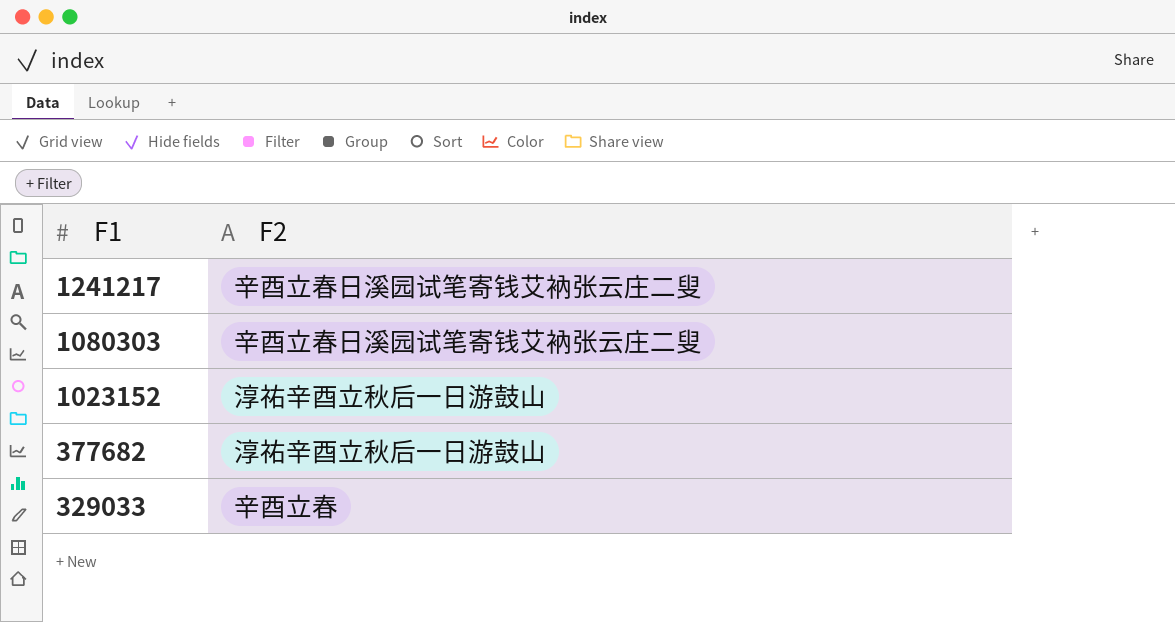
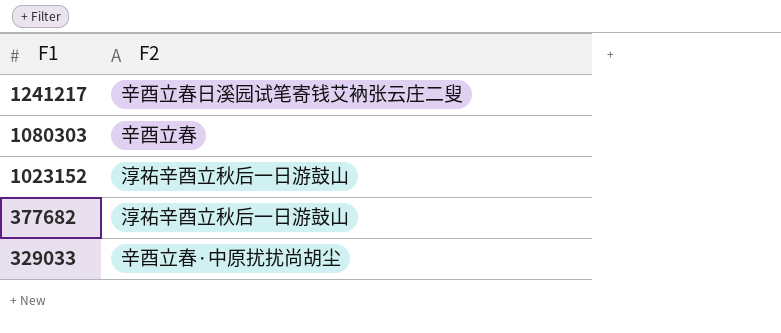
1080303 | F2: 辛酉立春日溪园试笔寄钱艾衲张云庄二叟 -> 辛酉立春
329033 | F2: 辛酉立春 -> 辛酉立春·中原扰扰尚胡尘

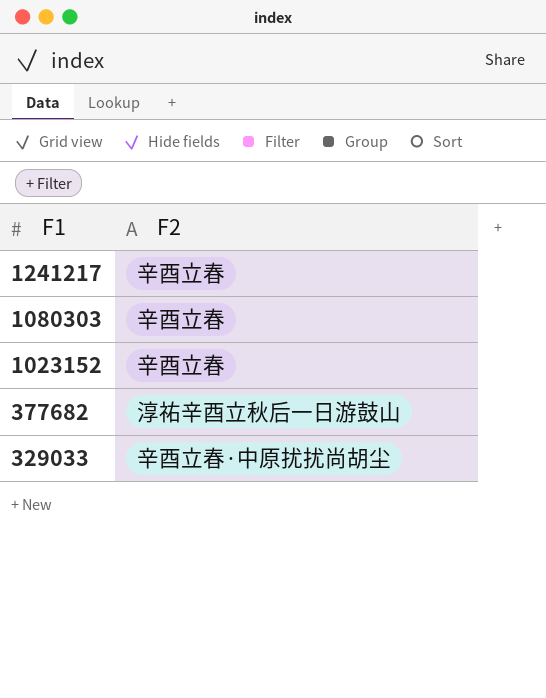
1241217 | F2: 辛酉立春日溪园试笔寄钱艾衲张云庄二叟 -> 辛酉立春
1023152 | F2: 淳祐辛酉立秋后一日游鼓山 -> 辛酉立春

